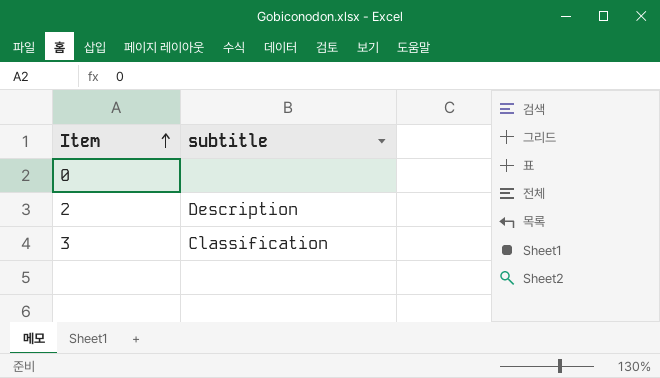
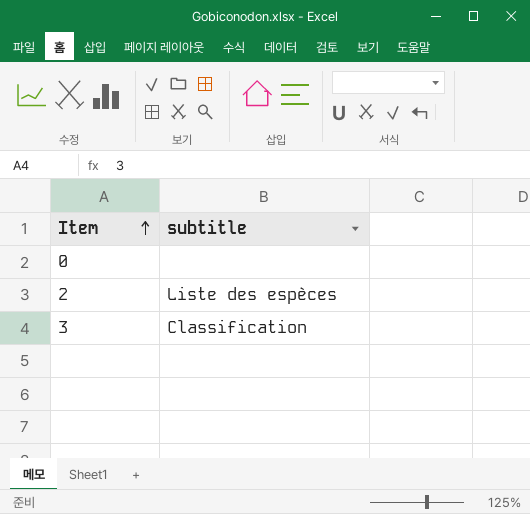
2 | subtitle: Description -> Liste des espèces

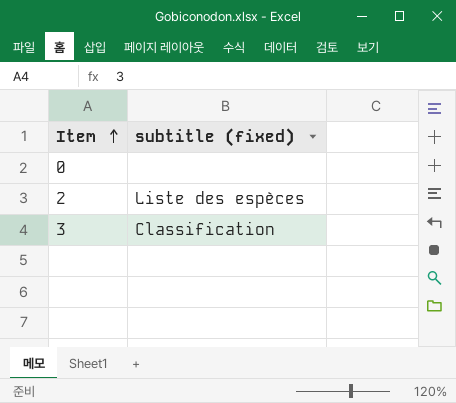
column name: subtitle -> subtitle (fixed)

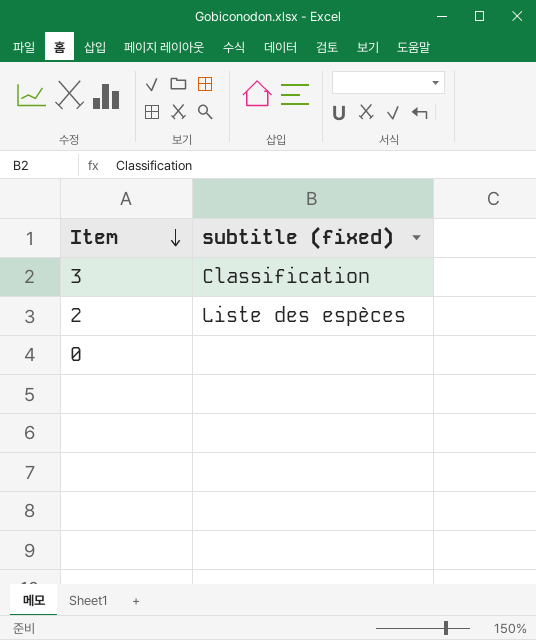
row order: Item ascending -> Item descending

